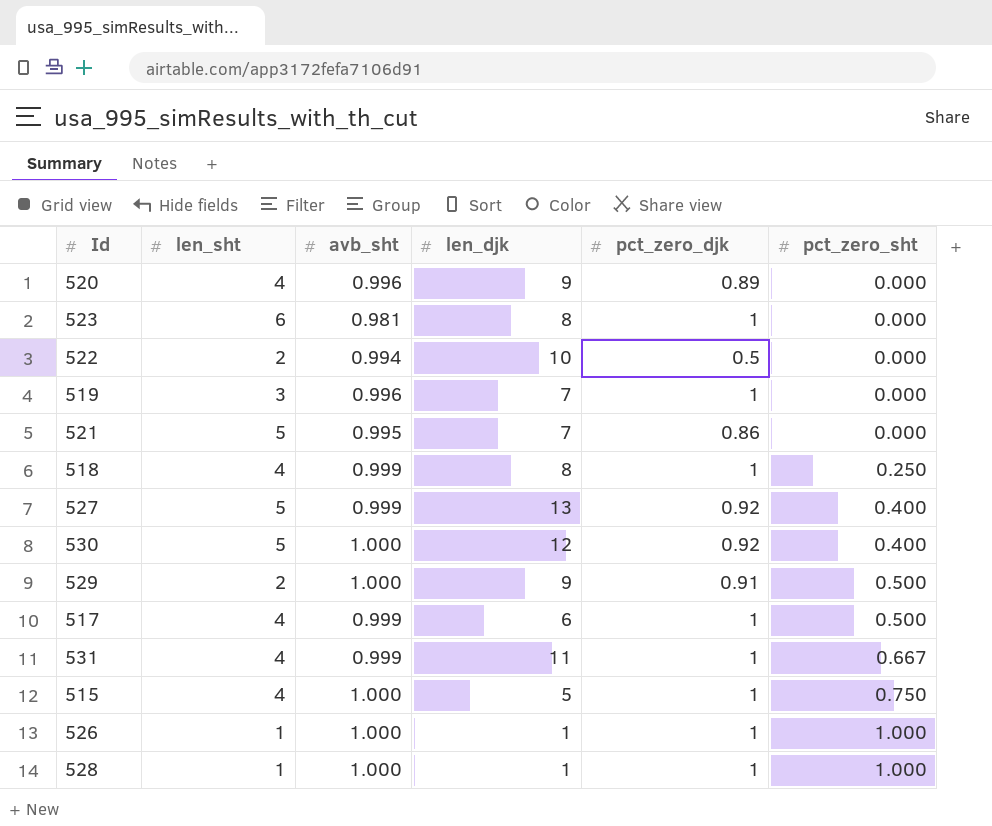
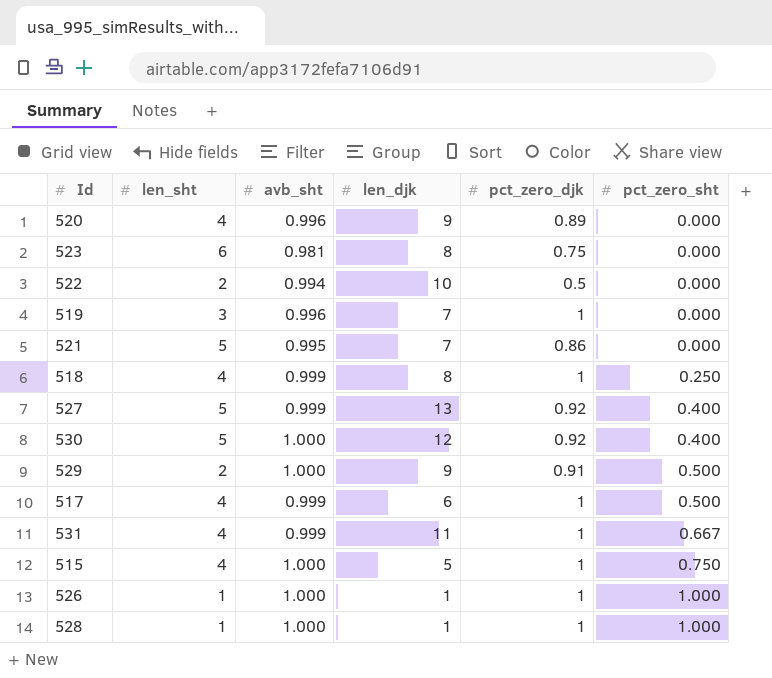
523 | pct_zero_djk: 1 -> 0.75

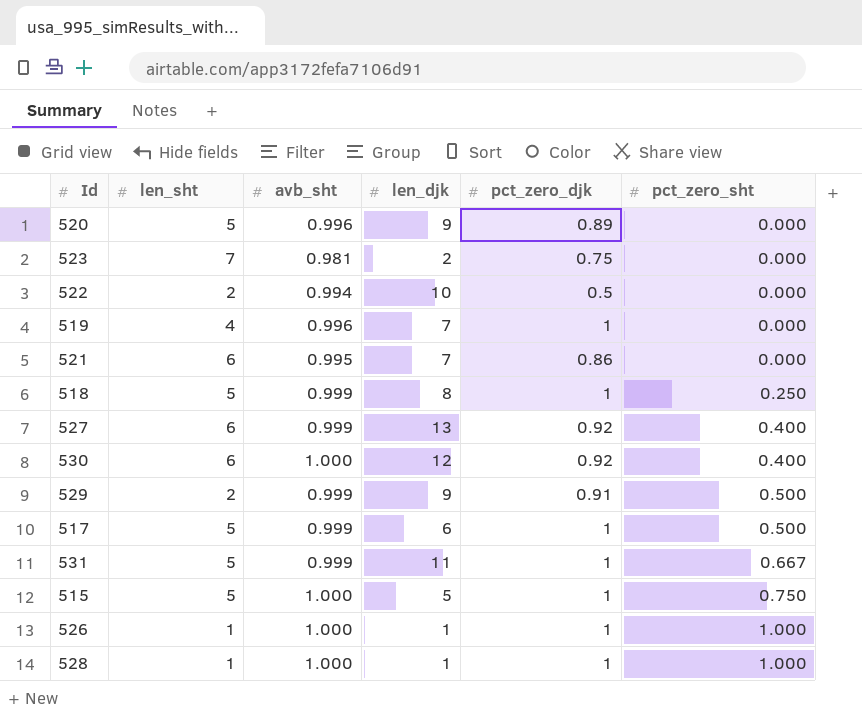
520 | len_sht: 4 -> 5
523 | len_sht: 6 -> 7
523 | len_djk: 8 -> 2
519 | len_sht: 3 -> 4
521 | len_sht: 5 -> 6
518 | len_sht: 4 -> 5
527 | len_sht: 5 -> 6
530 | len_sht: 5 -> 6
529 | avb_sht: 1.000 -> 0.999
517 | len_sht: 4 -> 5
531 | len_sht: 4 -> 5
515 | len_sht: 4 -> 5

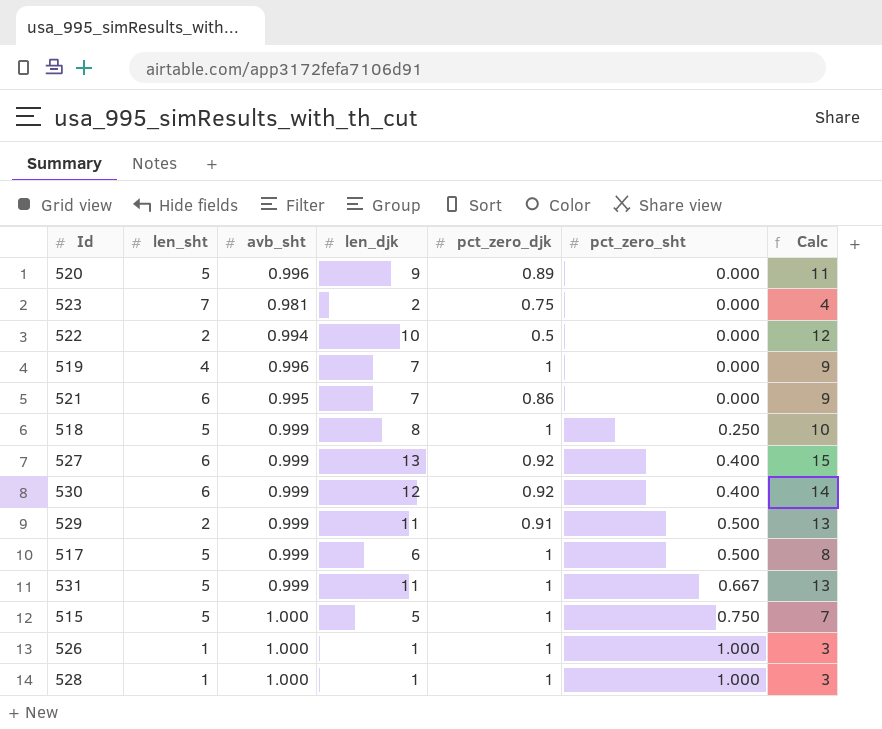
column Calc | formula: none -> [len_djk] + 2
530 | avb_sht: 1.000 -> 0.999
529 | len_djk: 9 -> 11

